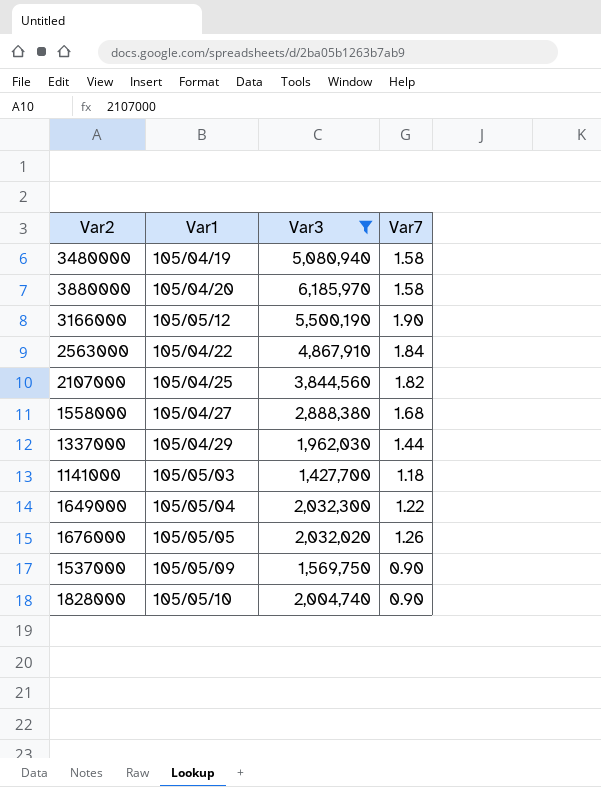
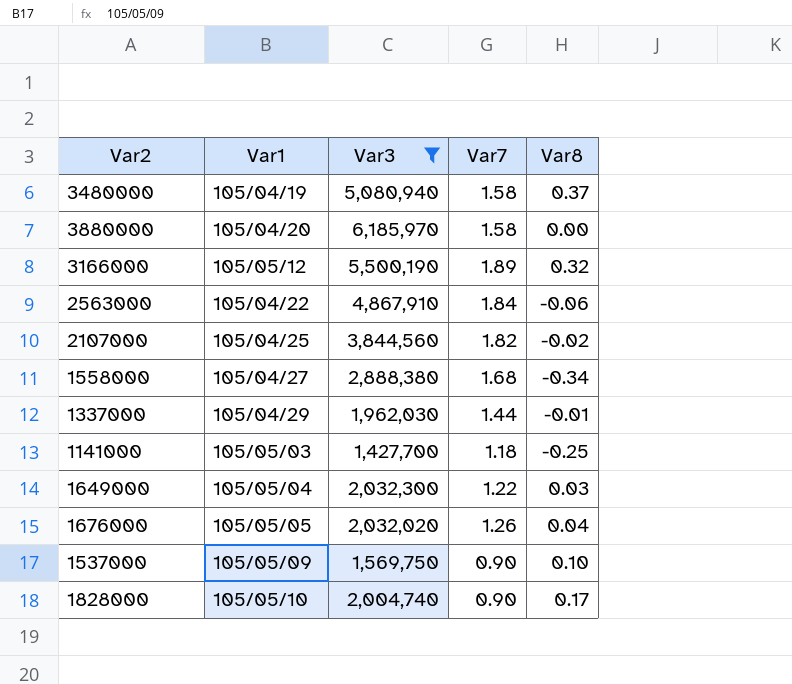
column Var8 | position: none -> 5
3166000 | Var7: 1.90 -> 1.89

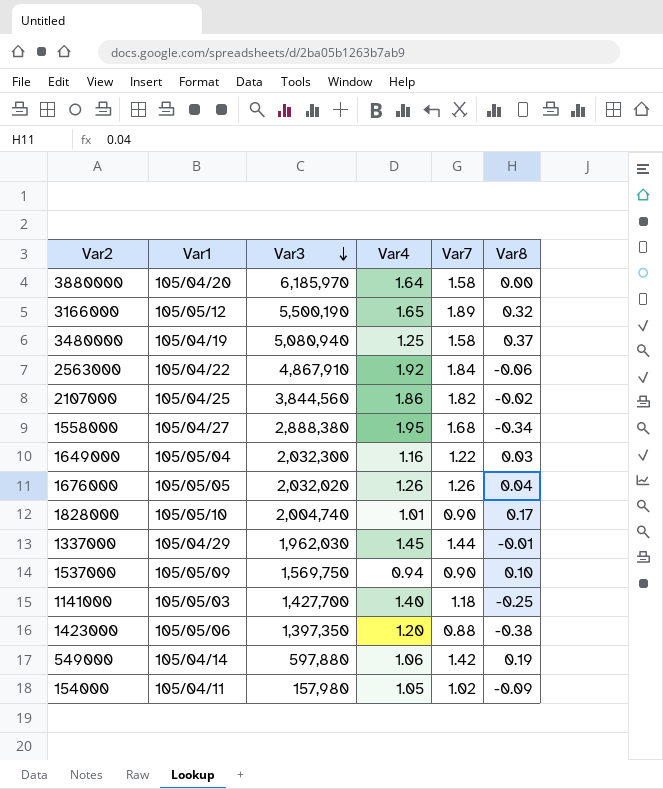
filter: Var3 >= 1,427,700 -> none
row order: none -> Var3 descending
column Var4 | position: none -> 4

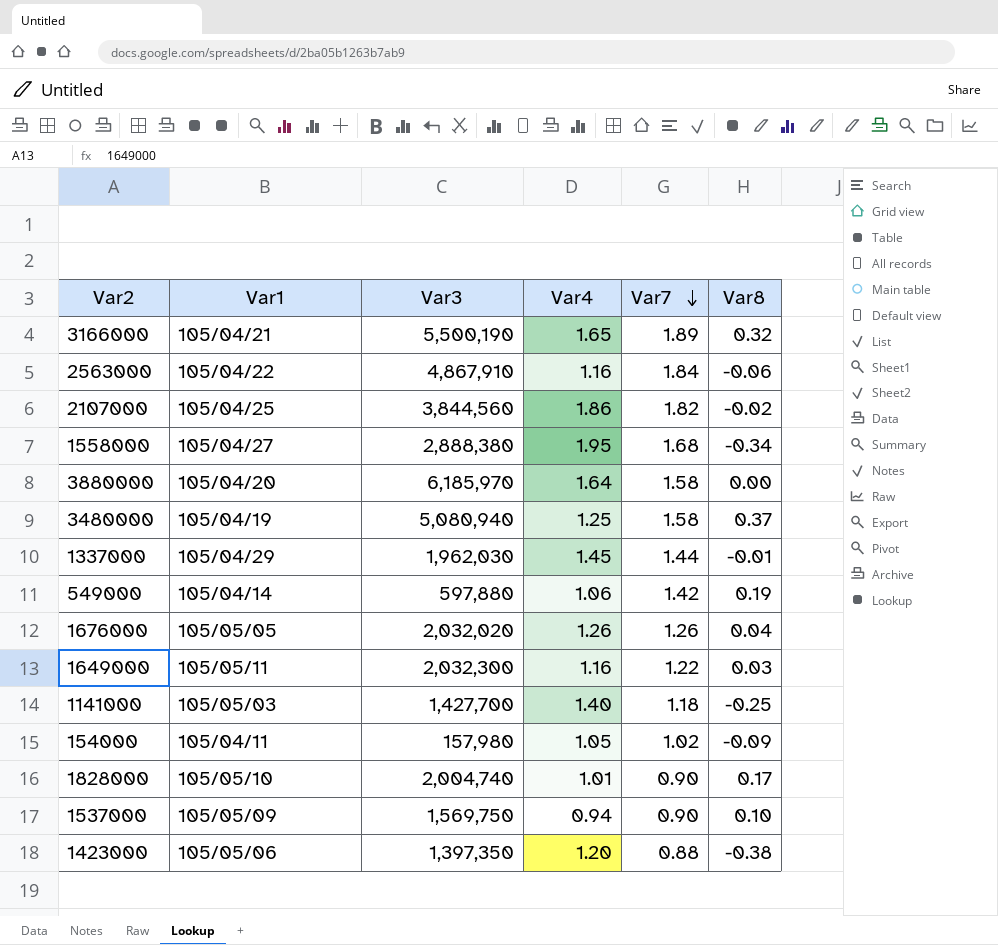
row order: Var3 descending -> Var7 descending
3166000 | Var1: 105/05/12 -> 105/04/21
2563000 | Var4: 1.92 -> 1.16
1649000 | Var1: 105/05/04 -> 105/05/11

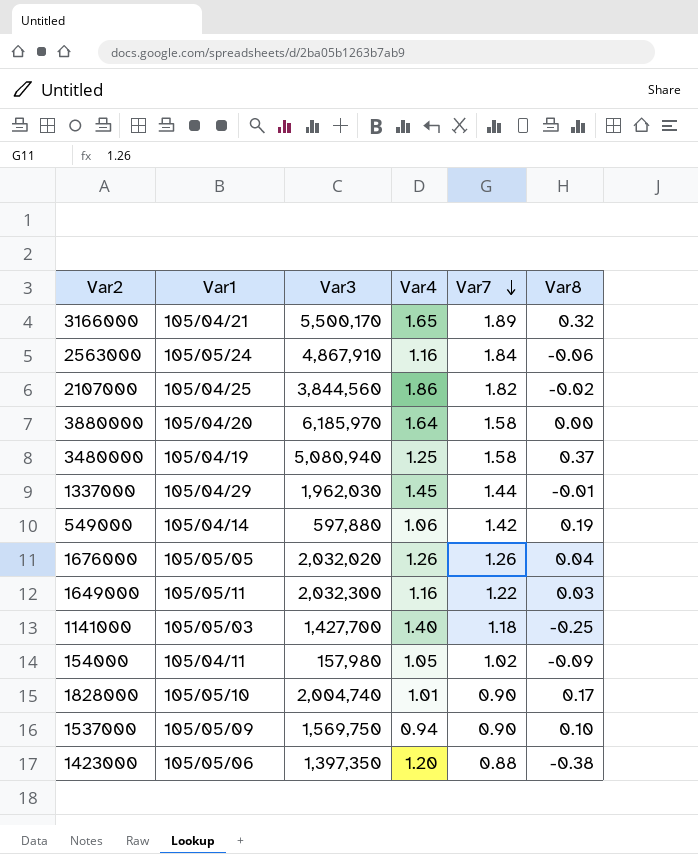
row 1558000: 105/04/27 | 2,888,380 | 1.95 | 1.68 | -0.34 -> none
3166000 | Var3: 5,500,190 -> 5,500,170
2563000 | Var1: 105/04/22 -> 105/05/24

